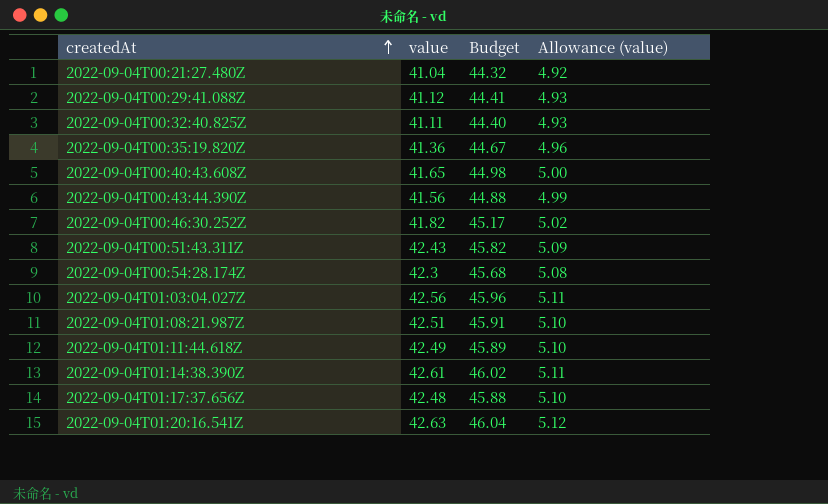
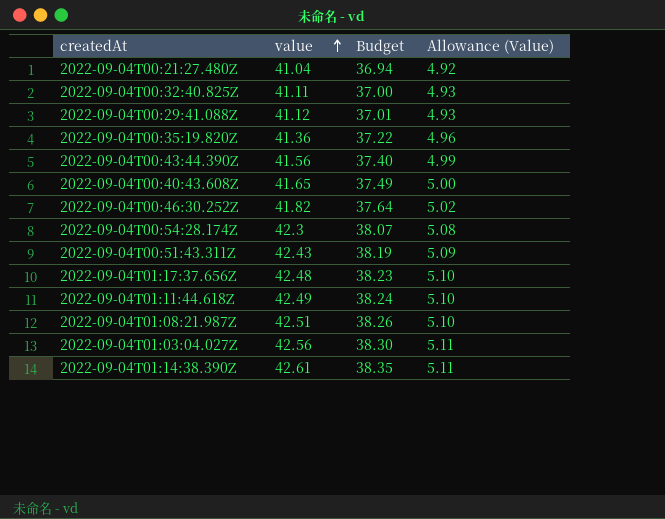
row order: createdAt ascending -> value ascending
column Budget | formula: [value] * 1.08 -> [value] * 0.9
column name: Allowance (value) -> Allowance (Value)
row 2022-09-04T01:20:16.541Z: 42.63 | 46.04 | 5.12 -> none

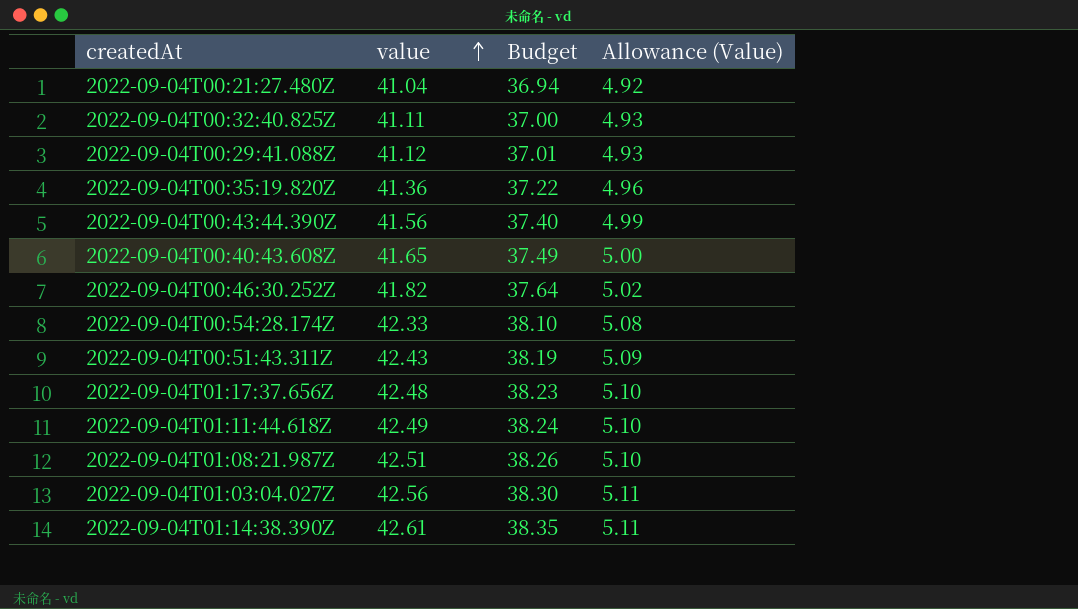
2022-09-04T00:54:28.174Z | value: 42.3 -> 42.33
2022-09-04T00:54:28.174Z | Budget: 38.07 -> 38.10

